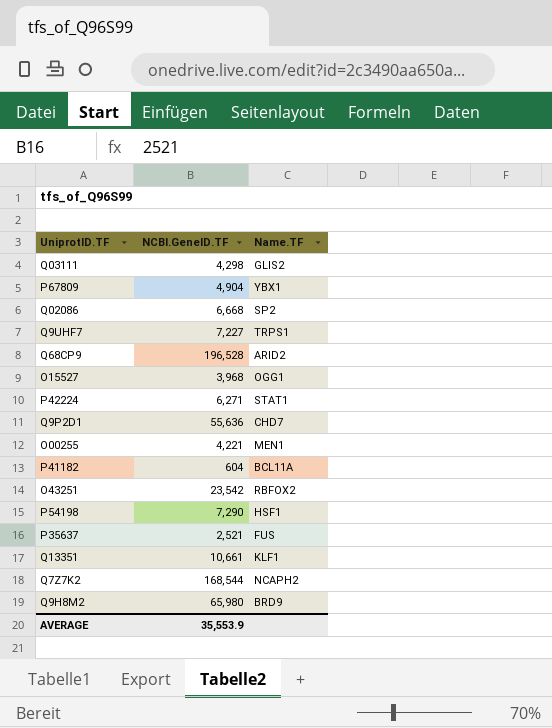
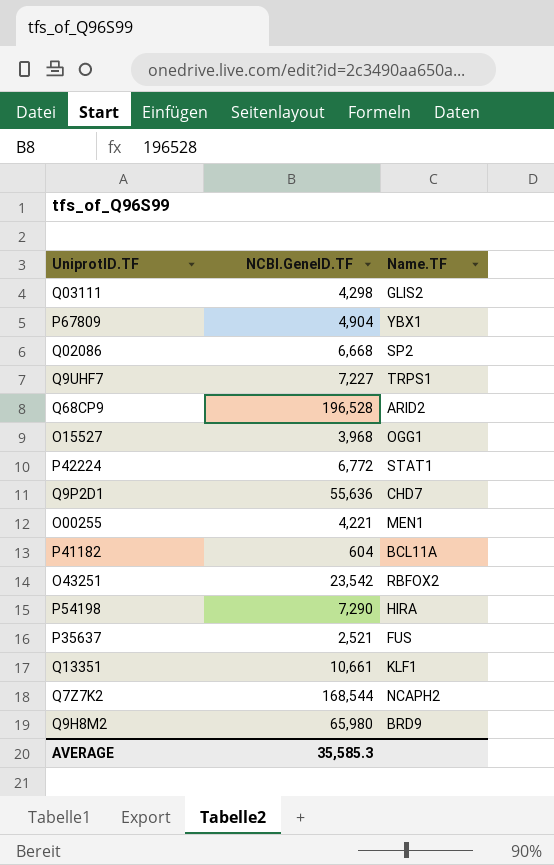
P42224 | NCBI.GeneID.TF: 6,271 -> 6,772
P54198 | Name.TF: HSF1 -> HIRA
AVERAGE | NCBI.GeneID.TF: 35,553.9 -> 35,585.3

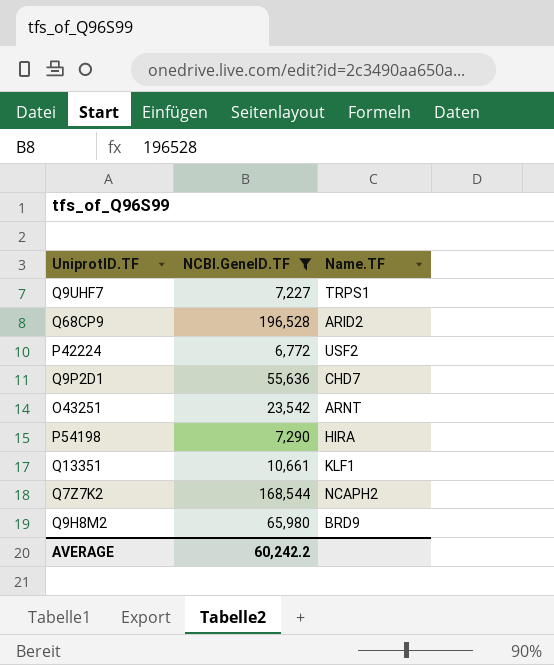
filter: none -> NCBI.GeneID.TF >= 6,772
P42224 | Name.TF: STAT1 -> USF2
O43251 | Name.TF: RBFOX2 -> ARNT
AVERAGE | NCBI.GeneID.TF: 35,585.3 -> 60,242.2

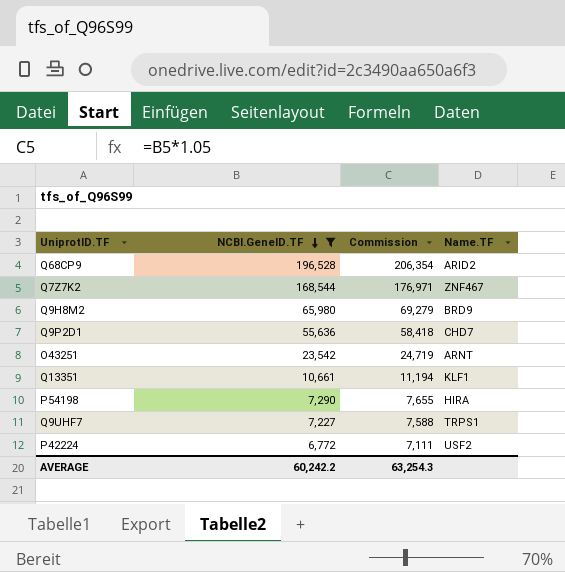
row order: none -> NCBI.GeneID.TF descending
column Commission | formula: none -> [NCBI.GeneID.TF] * 1.05
Q7Z7K2 | Name.TF: NCAPH2 -> ZNF467

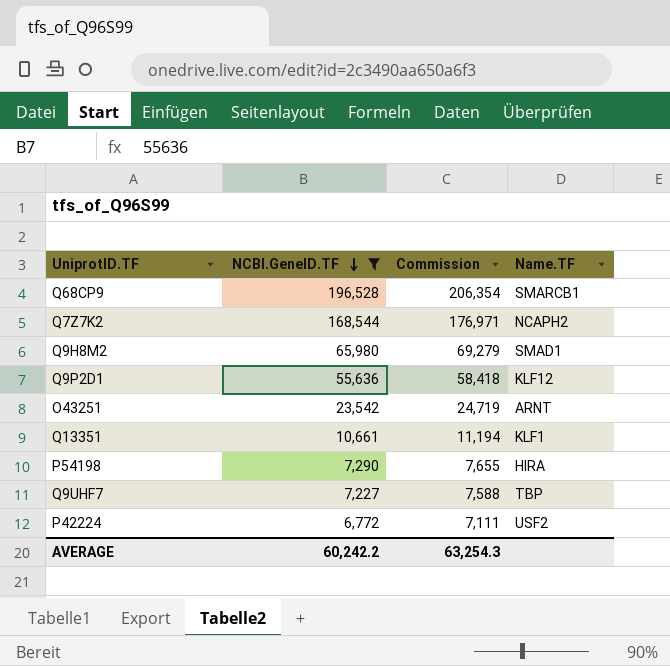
Q68CP9 | Name.TF: ARID2 -> SMARCB1
Q7Z7K2 | Name.TF: ZNF467 -> NCAPH2
Q9H8M2 | Name.TF: BRD9 -> SMAD1
Q9P2D1 | Name.TF: CHD7 -> KLF12
Q9UHF7 | Name.TF: TRPS1 -> TBP

